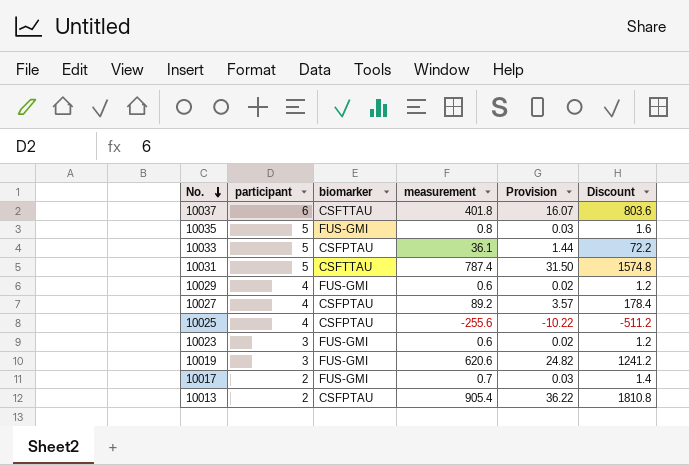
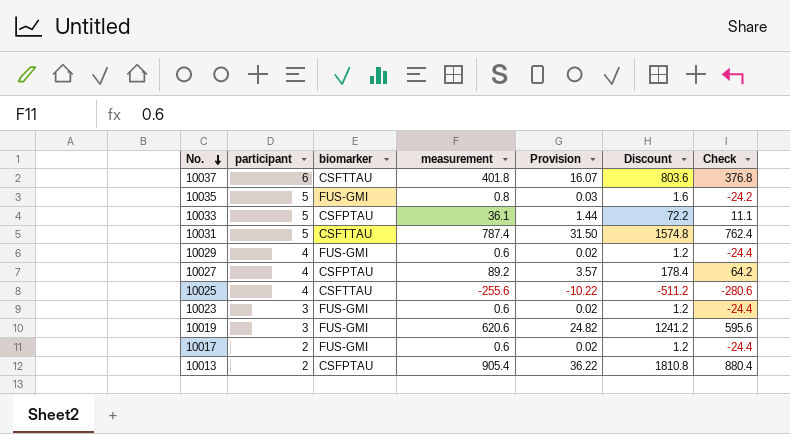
column Check | formula: none -> [measurement] - 25
10025 | biomarker: CSFPTAU -> CSFTTAU
10017 | measurement: 0.7 -> 0.6
10017 | Provision: 0.03 -> 0.02
10017 | Discount: 1.4 -> 1.2

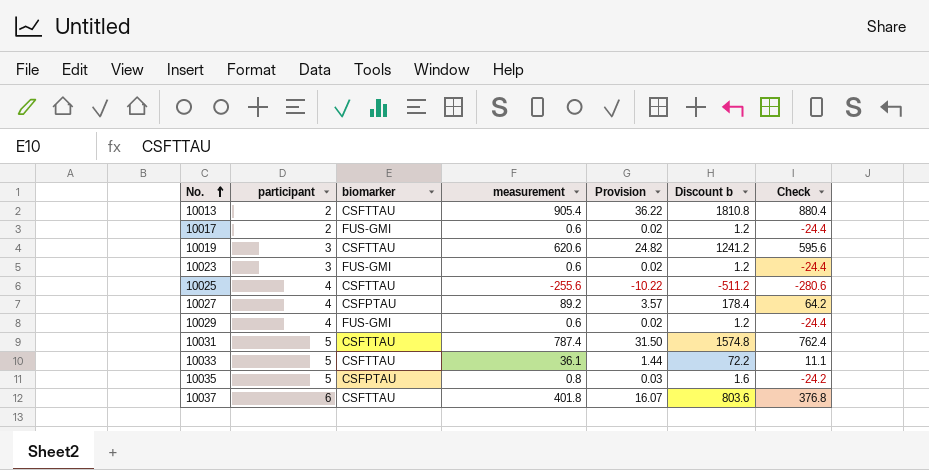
row order: No. descending -> No. ascending
column name: Discount -> Discount b
10013 | biomarker: CSFPTAU -> CSFTTAU
10019 | biomarker: FUS-GMI -> CSFTTAU
10033 | biomarker: CSFPTAU -> CSFTTAU
10035 | biomarker: FUS-GMI -> CSFPTAU

